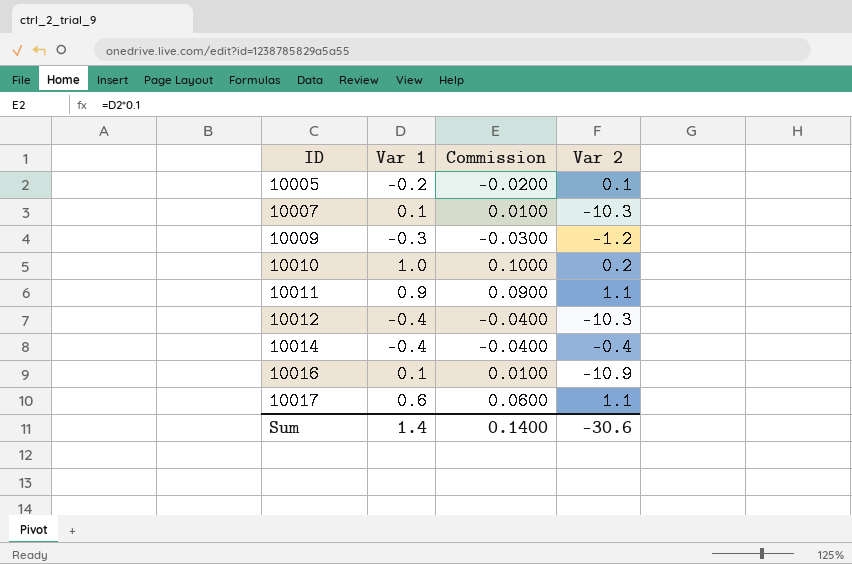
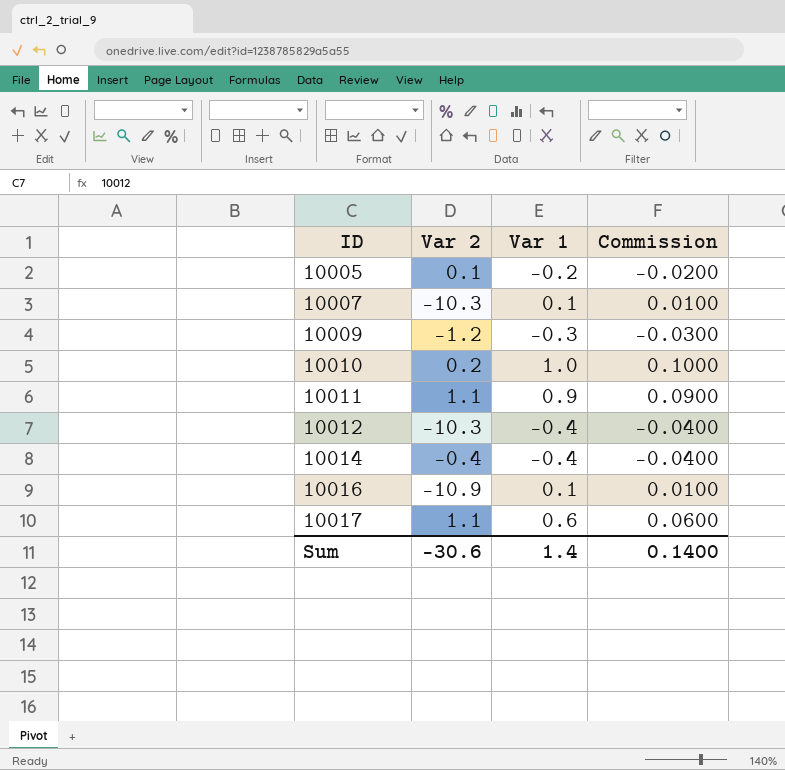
column Var 2 | position: 4 -> 2

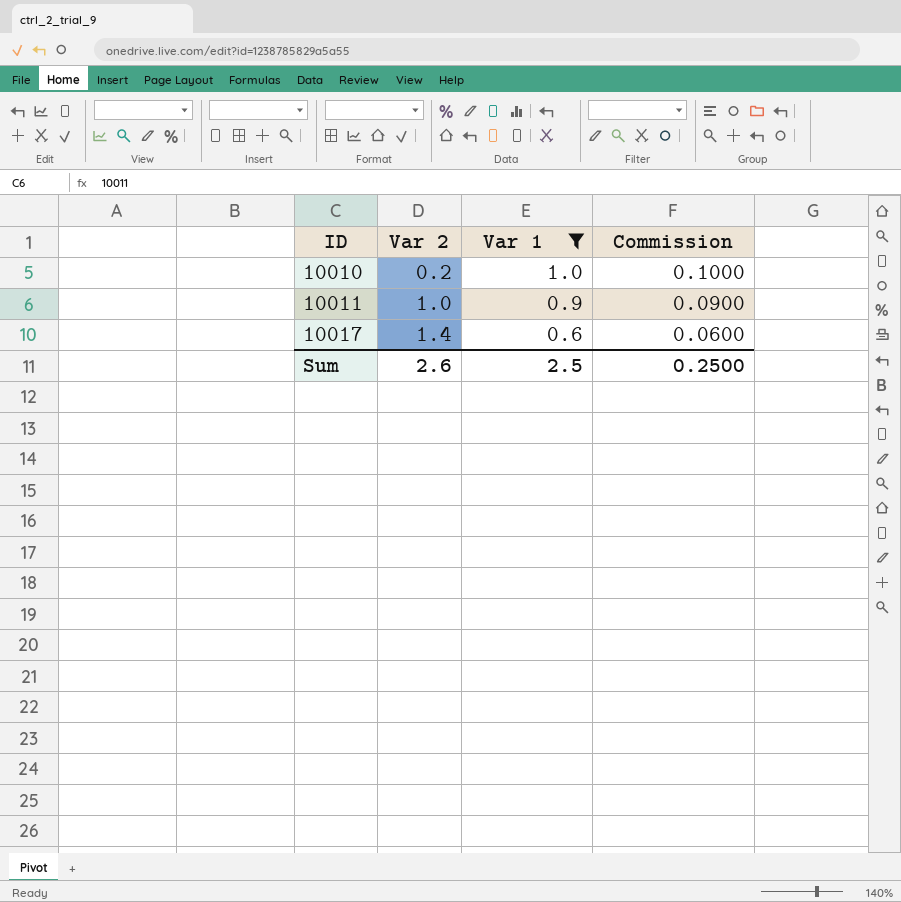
filter: none -> Var 1 >= 0.6
10011 | Var 2: 1.1 -> 1.0
10017 | Var 2: 1.1 -> 1.4
Sum | Var 2: -30.6 -> 2.6
Sum | Var 1: 1.4 -> 2.5
Sum | Commission: 0.1400 -> 0.2500

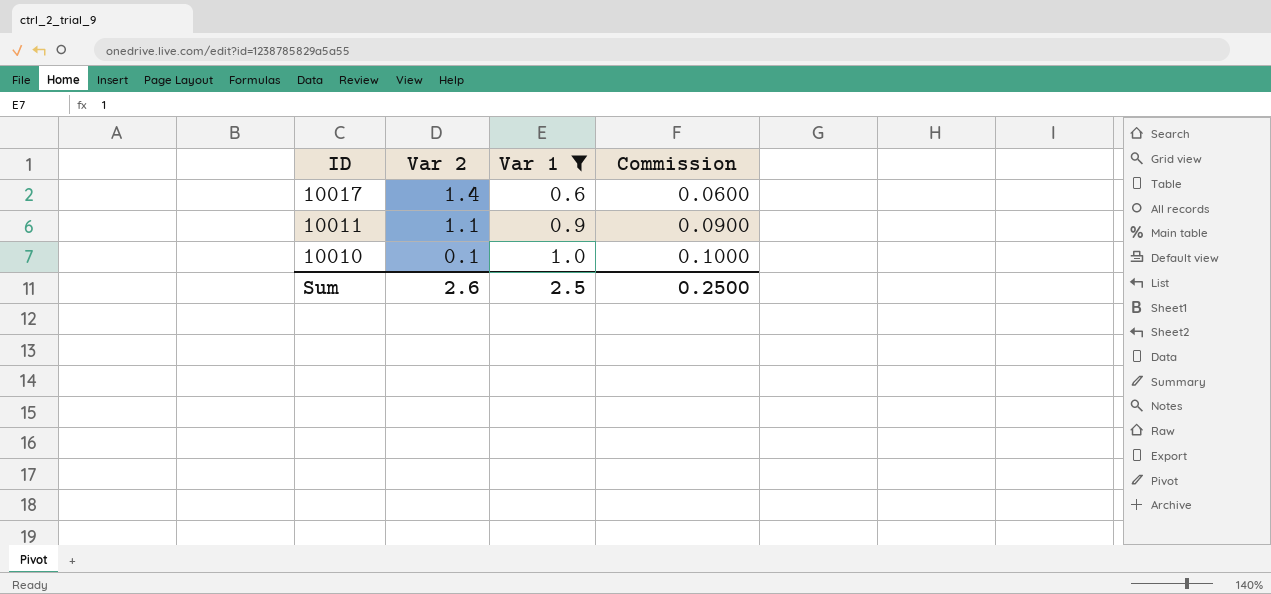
row order: ID ascending -> ID descending
10011 | Var 2: 1.0 -> 1.1
10010 | Var 2: 0.2 -> 0.1

